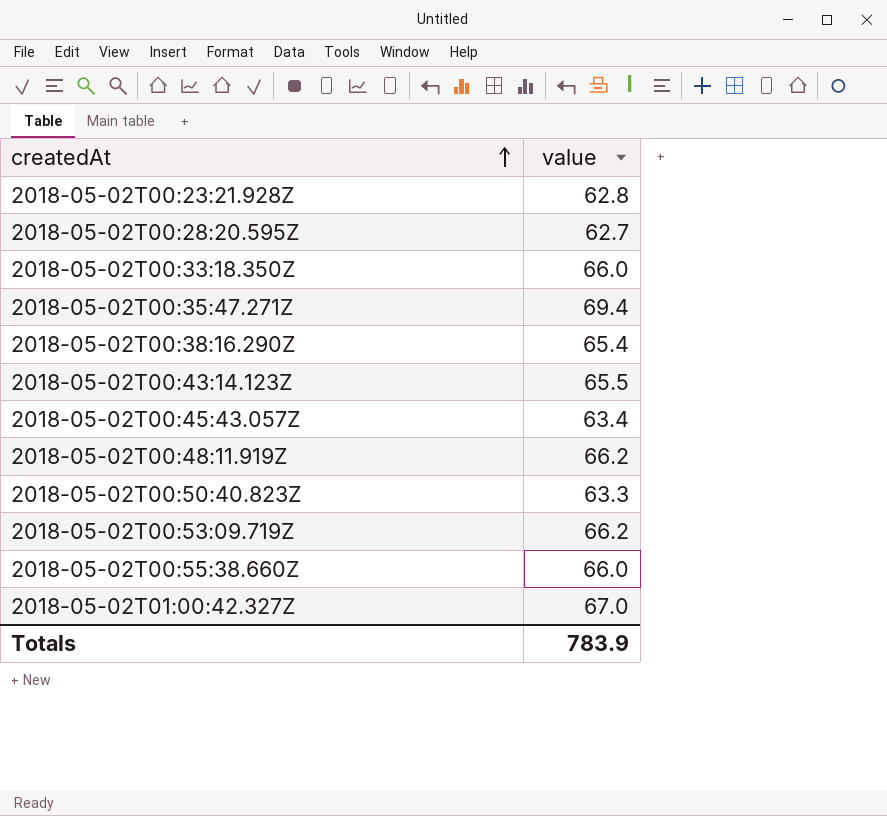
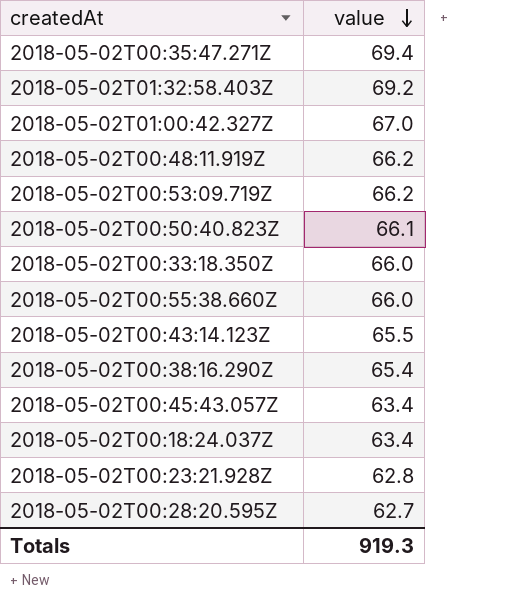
row order: createdAt ascending -> value descending
row 2018-05-02T01:32:58.403Z: none -> 69.2
2018-05-02T00:50:40.823Z | value: 63.3 -> 66.1
row 2018-05-02T00:18:24.037Z: none -> 63.4
Totals | value: 783.9 -> 919.3

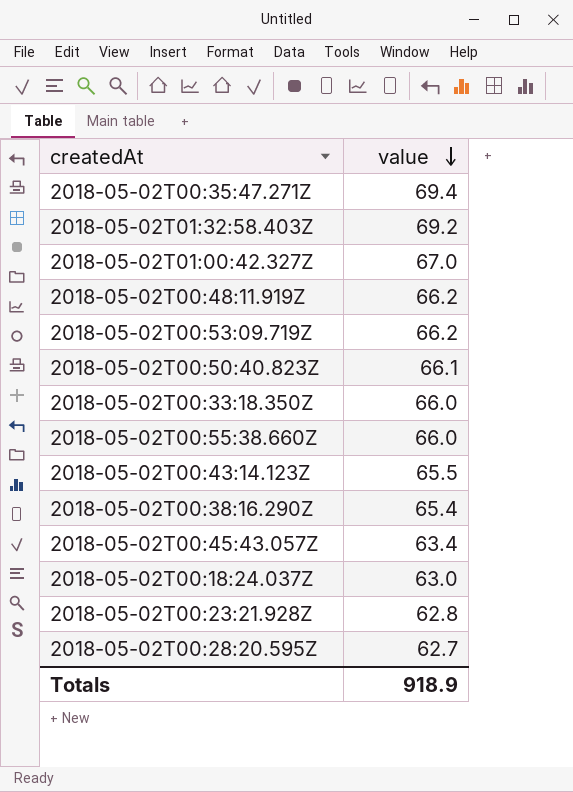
2018-05-02T00:18:24.037Z | value: 63.4 -> 63.0
Totals | value: 919.3 -> 918.9

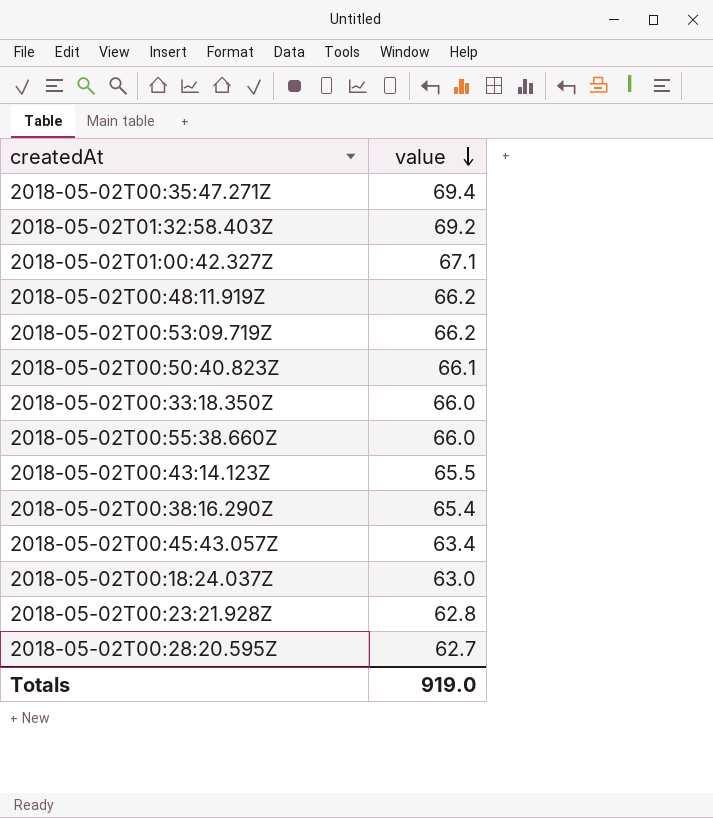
2018-05-02T01:00:42.327Z | value: 67.0 -> 67.1
Totals | value: 918.9 -> 919.0

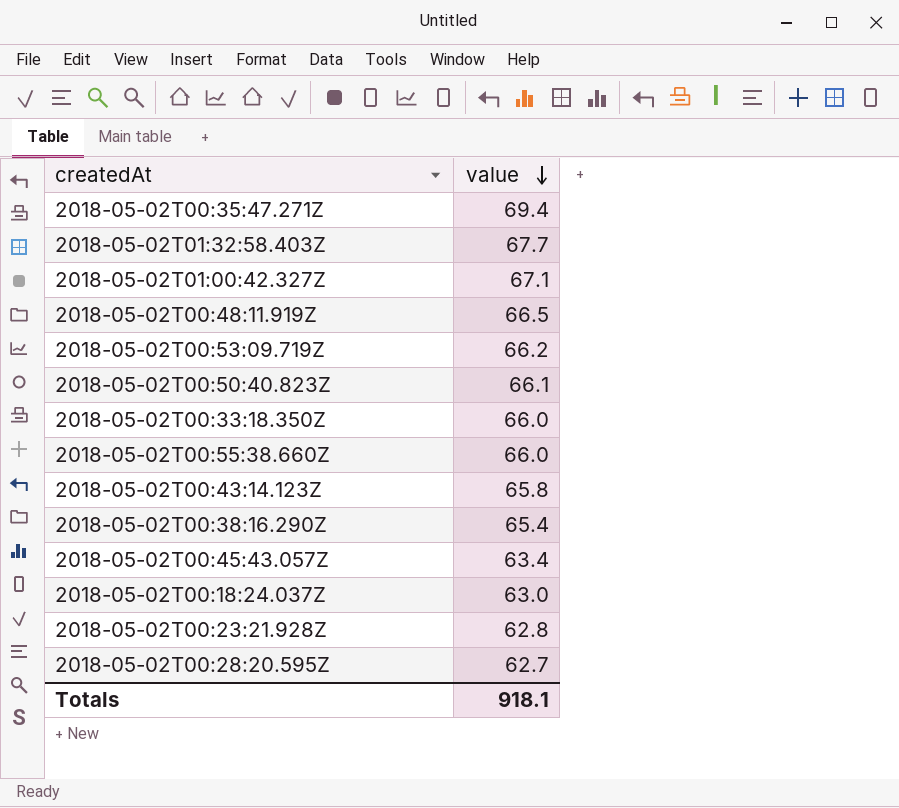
2018-05-02T01:32:58.403Z | value: 69.2 -> 67.7
2018-05-02T00:48:11.919Z | value: 66.2 -> 66.5
2018-05-02T00:43:14.123Z | value: 65.5 -> 65.8
Totals | value: 919.0 -> 918.1

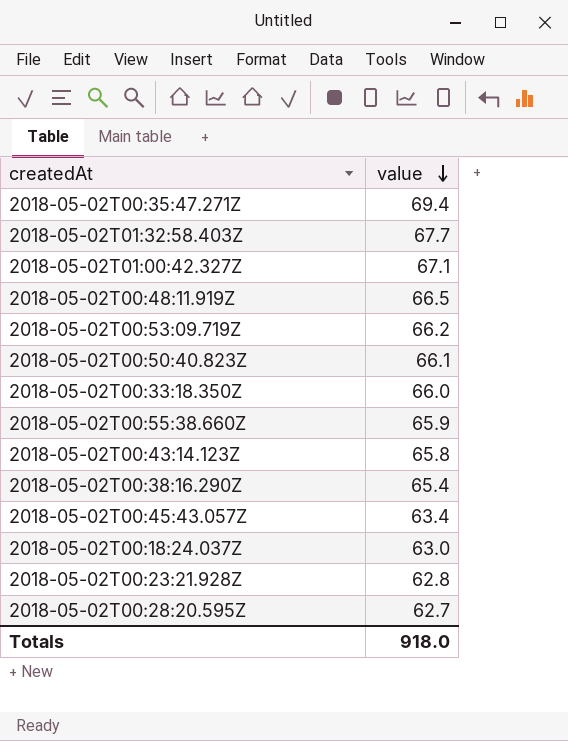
2018-05-02T00:55:38.660Z | value: 66.0 -> 65.9
Totals | value: 918.1 -> 918.0

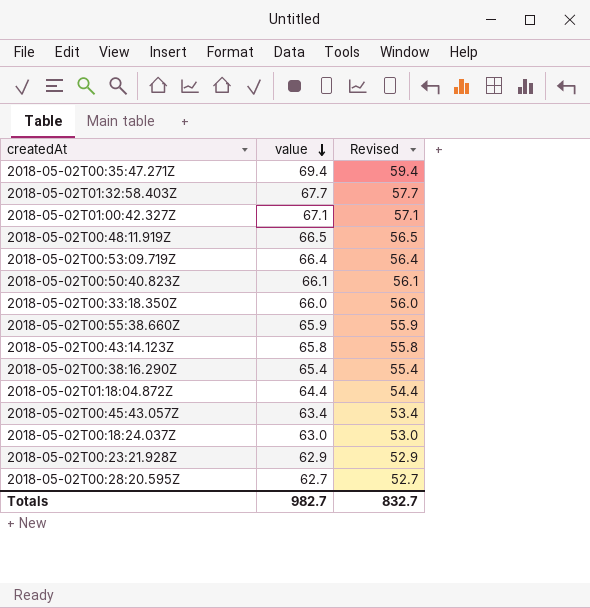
column Revised | formula: none -> [value] - 10
2018-05-02T00:53:09.719Z | value: 66.2 -> 66.4
row 2018-05-02T01:18:04.872Z: none -> 64.4 | 54.4
2018-05-02T00:23:21.928Z | value: 62.8 -> 62.9
Totals | value: 918.0 -> 982.7

